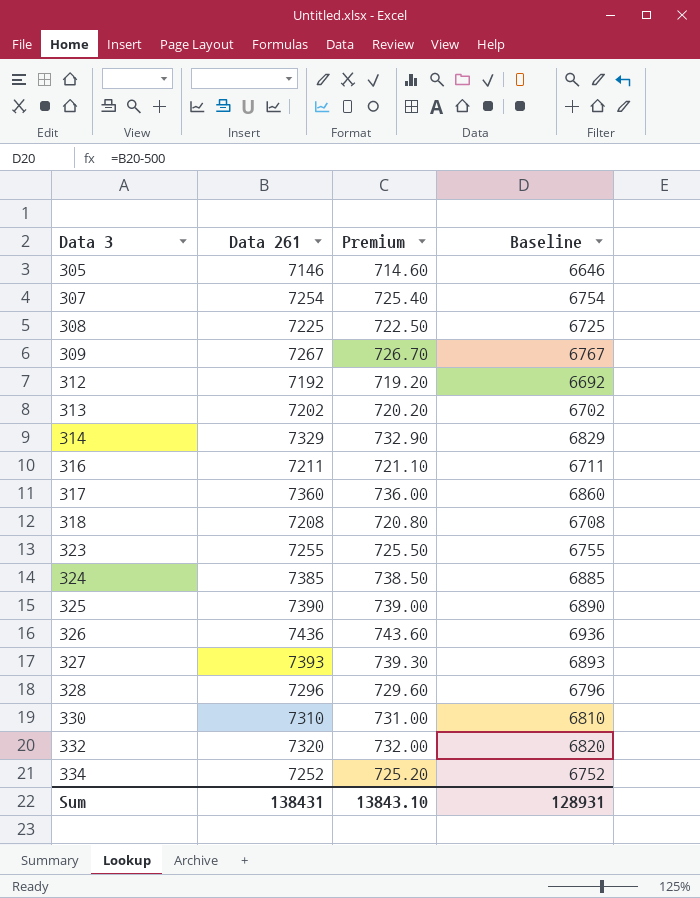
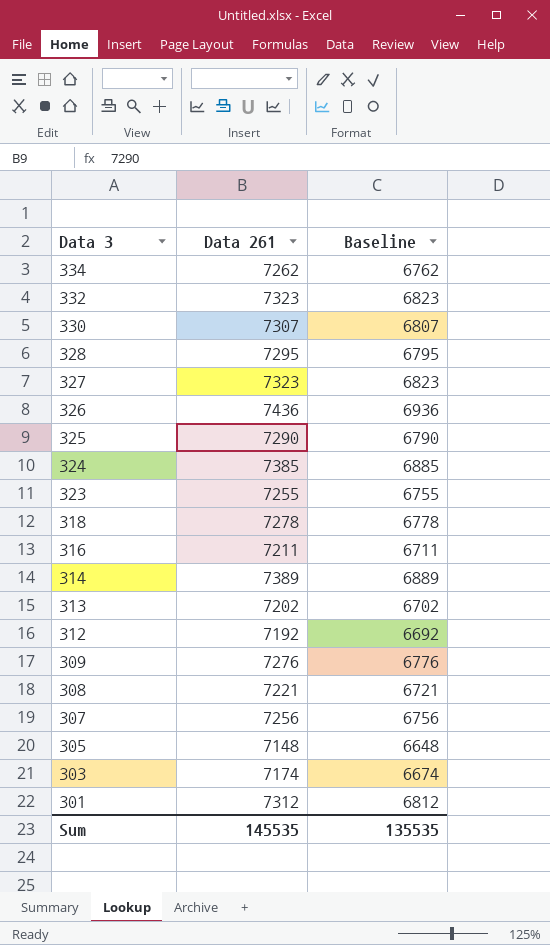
row order: Data 3 ascending -> Data 3 descending
column Premium | formula: [Data 261] * 0.1 -> none
row 317: 7360 | 736.00 | 6860 -> none
334 | Data 261: 7252 -> 7262
334 | Baseline: 6752 -> 6762
332 | Data 261: 7320 -> 7323
332 | Baseline: 6820 -> 6823
330 | Data 261: 7310 -> 7307
330 | Baseline: 6810 -> 6807
328 | Data 261: 7296 -> 7295
328 | Baseline: 6796 -> 6795
327 | Data 261: 7393 -> 7323
327 | Baseline: 6893 -> 6823
325 | Data 261: 7390 -> 7290
325 | Baseline: 6890 -> 6790
318 | Data 261: 7208 -> 7278
318 | Baseline: 6708 -> 6778
314 | Data 261: 7329 -> 7389
314 | Baseline: 6829 -> 6889
309 | Data 261: 7267 -> 7276
309 | Baseline: 6767 -> 6776
308 | Data 261: 7225 -> 7221
308 | Baseline: 6725 -> 6721
307 | Data 261: 7254 -> 7256
307 | Baseline: 6754 -> 6756
305 | Data 261: 7146 -> 7148
305 | Baseline: 6646 -> 6648
row 303: none -> 7174 | 6674
row 301: none -> 7312 | 6812
Sum | Data 261: 138431 -> 145535
Sum | Baseline: 128931 -> 135535

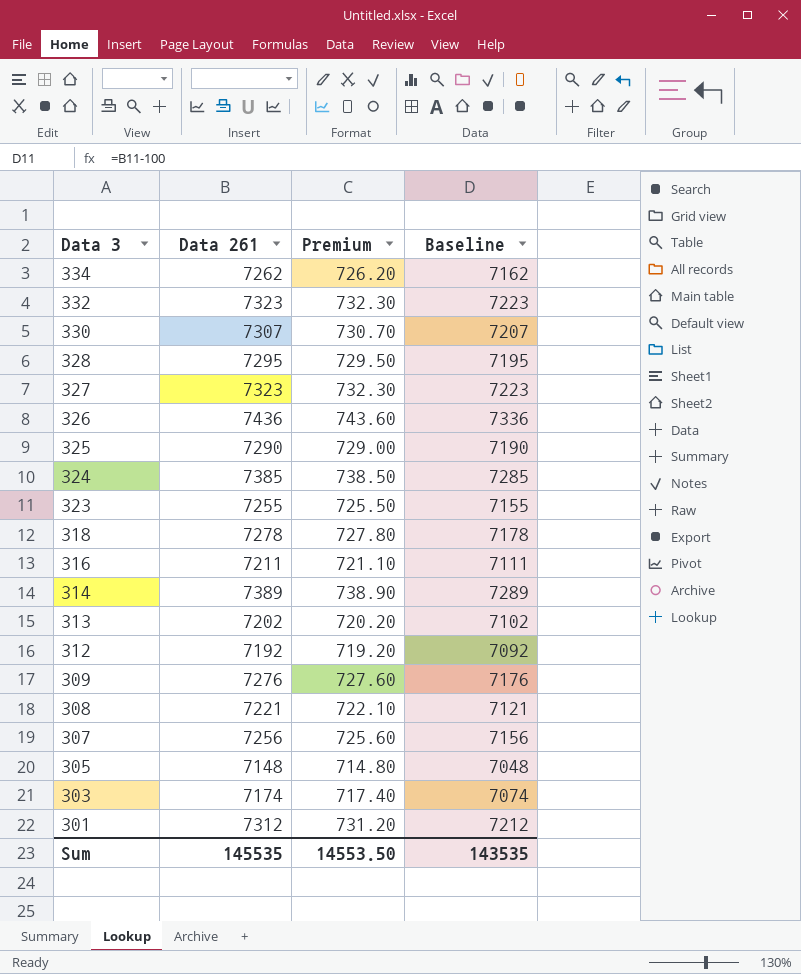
column Premium | formula: none -> [Data 261] * 0.1
column Baseline | formula: [Data 261] - 500 -> [Data 261] - 100
Sum | Baseline: 135535 -> 143535

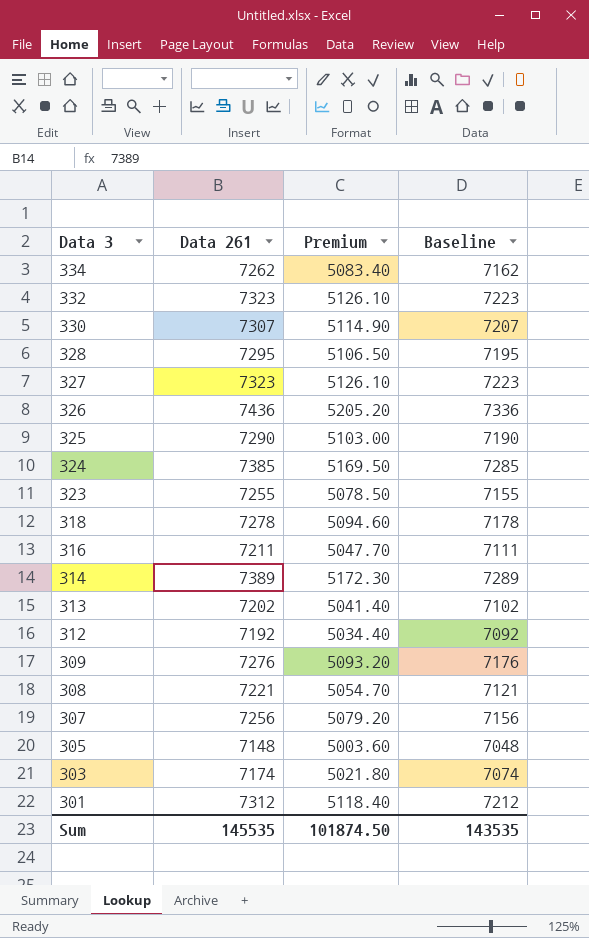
column Premium | formula: [Data 261] * 0.1 -> [Data 261] * 0.7
Sum | Premium: 14553.50 -> 101874.50

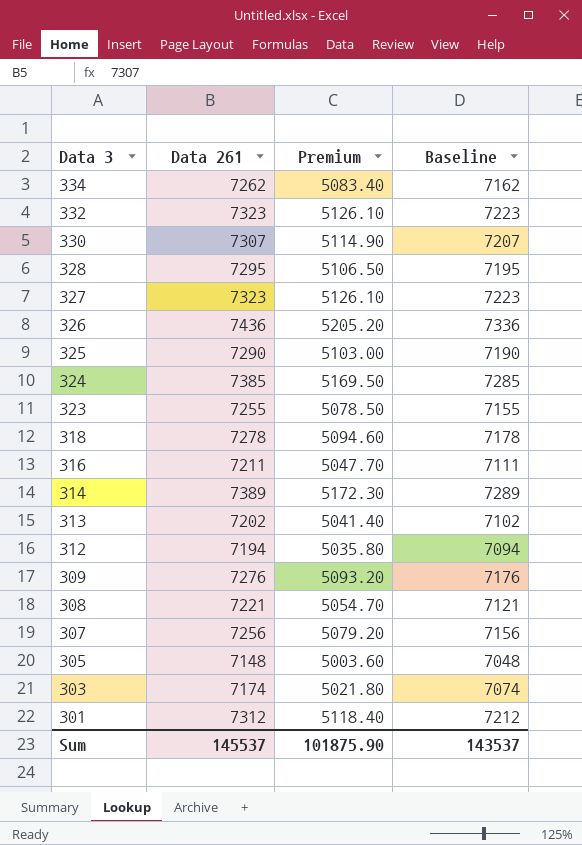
312 | Data 261: 7192 -> 7194
312 | Premium: 5034.40 -> 5035.80
312 | Baseline: 7092 -> 7094
Sum | Data 261: 145535 -> 145537
Sum | Premium: 101874.50 -> 101875.90
Sum | Baseline: 143535 -> 143537

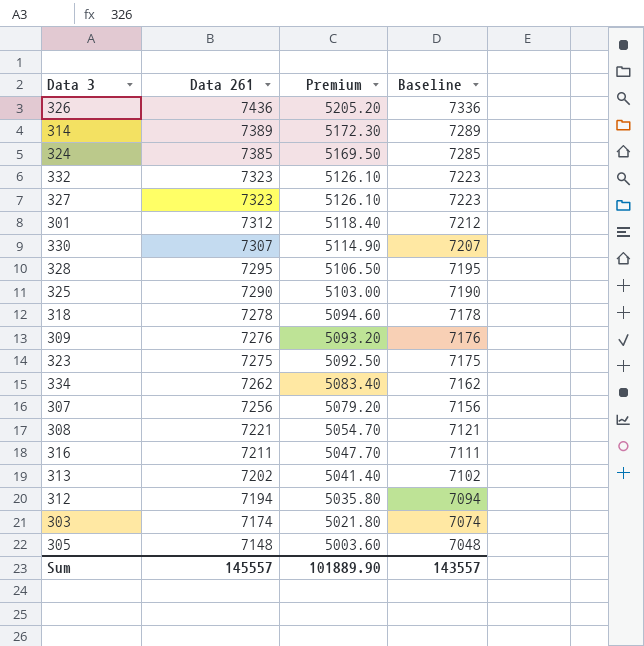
row order: Data 3 descending -> Data 261 descending
323 | Data 261: 7255 -> 7275
323 | Premium: 5078.50 -> 5092.50
323 | Baseline: 7155 -> 7175
Sum | Data 261: 145537 -> 145557
Sum | Premium: 101875.90 -> 101889.90
Sum | Baseline: 143537 -> 143557

